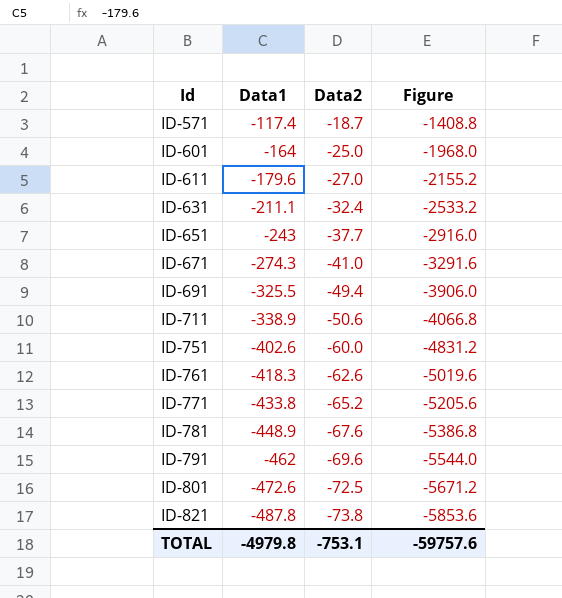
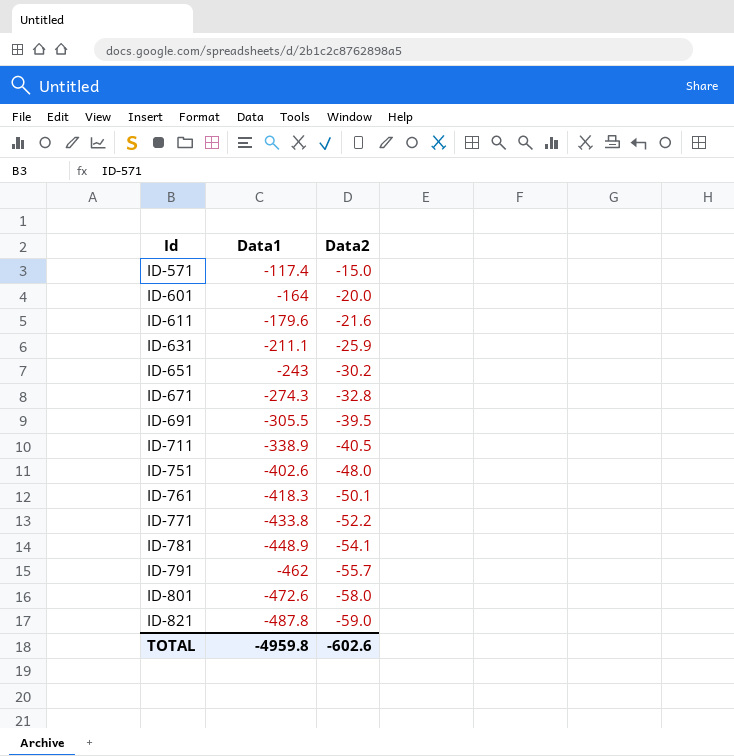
column Figure | formula: [Data1] * 12 -> none
ID-571 | Data2: -18.7 -> -15.0
ID-601 | Data2: -25.0 -> -20.0
ID-611 | Data2: -27.0 -> -21.6
ID-631 | Data2: -32.4 -> -25.9
ID-651 | Data2: -37.7 -> -30.2
ID-671 | Data2: -41.0 -> -32.8
ID-691 | Data1: -325.5 -> -305.5
ID-691 | Data2: -49.4 -> -39.5
ID-711 | Data2: -50.6 -> -40.5
ID-751 | Data2: -60.0 -> -48.0
ID-761 | Data2: -62.6 -> -50.1
ID-771 | Data2: -65.2 -> -52.2
ID-781 | Data2: -67.6 -> -54.1
ID-791 | Data2: -69.6 -> -55.7
ID-801 | Data2: -72.5 -> -58.0
ID-821 | Data2: -73.8 -> -59.0
TOTAL | Data1: -4979.8 -> -4959.8
TOTAL | Data2: -753.1 -> -602.6

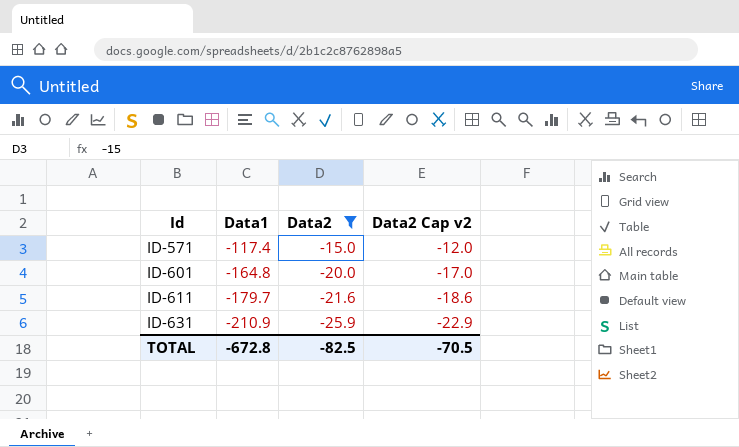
filter: none -> Data2 >= -25.9
column Data2 Cap v2 | formula: none -> [Data2] + 3
ID-601 | Data1: -164 -> -164.8
ID-611 | Data1: -179.6 -> -179.7
ID-631 | Data1: -211.1 -> -210.9
TOTAL | Data1: -4959.8 -> -672.8
TOTAL | Data2: -602.6 -> -82.5

